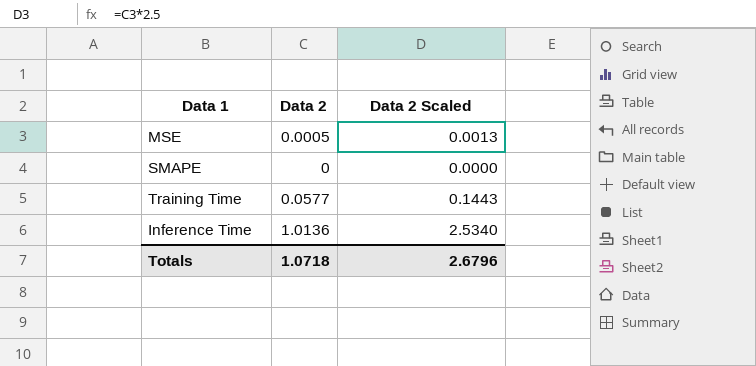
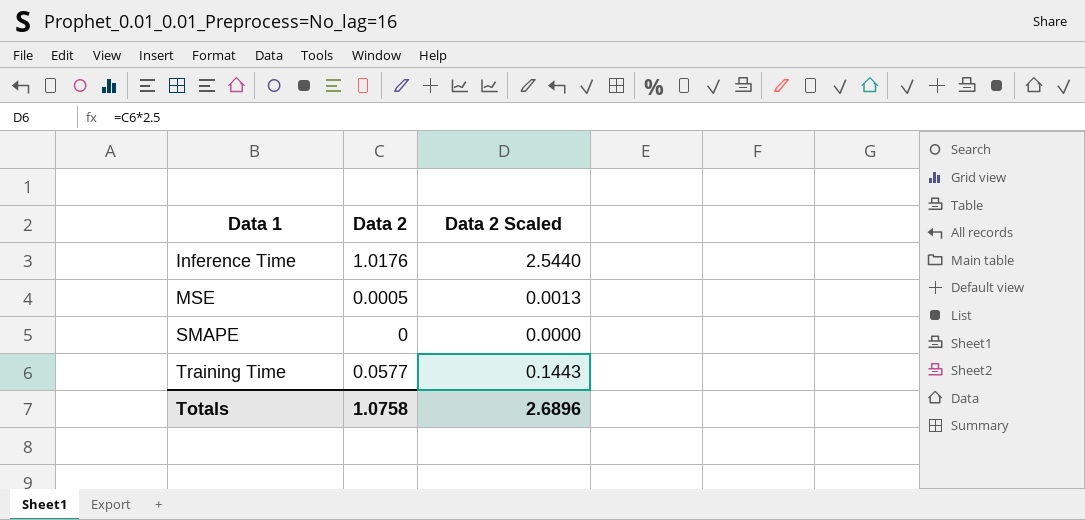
row order: none -> Data 1 ascending
Inference Time | Data 2: 1.0136 -> 1.0176
Inference Time | Data 2 Scaled: 2.5340 -> 2.5440
Totals | Data 2: 1.0718 -> 1.0758
Totals | Data 2 Scaled: 2.6796 -> 2.6896

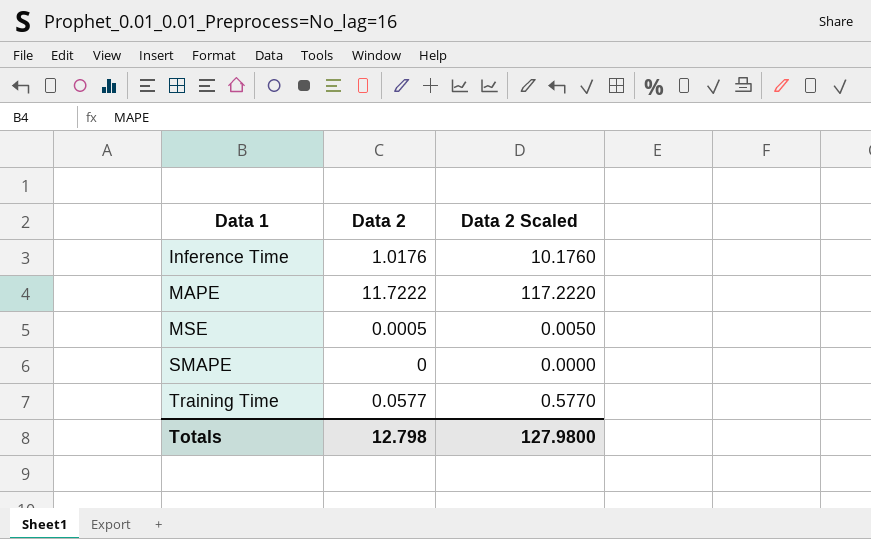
column Data 2 Scaled | formula: [Data 2] * 2.5 -> [Data 2] * 10
row MAPE: none -> 11.7222 | 117.2220
Totals | Data 2: 1.0758 -> 12.798
Totals | Data 2 Scaled: 2.6896 -> 127.9800

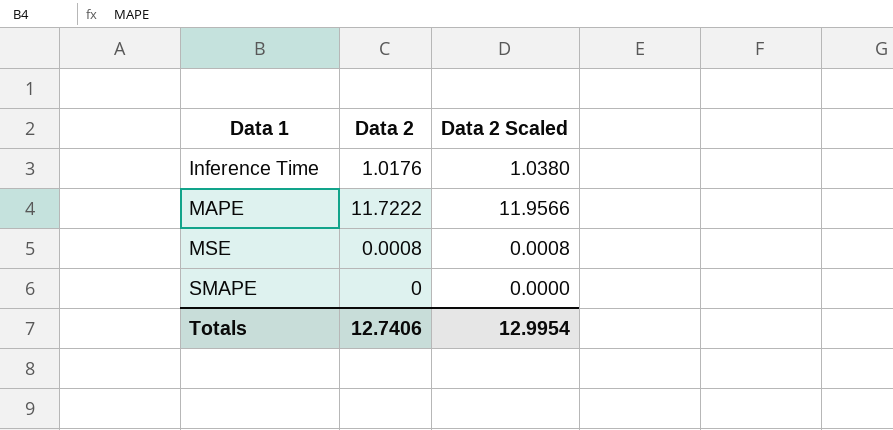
column Data 2 Scaled | formula: [Data 2] * 10 -> [Data 2] * 1.02
row Training Time: 0.0577 | 0.5770 -> none
MSE | Data 2: 0.0005 -> 0.0008
Totals | Data 2: 12.798 -> 12.7406
Totals | Data 2 Scaled: 127.9800 -> 12.9954

